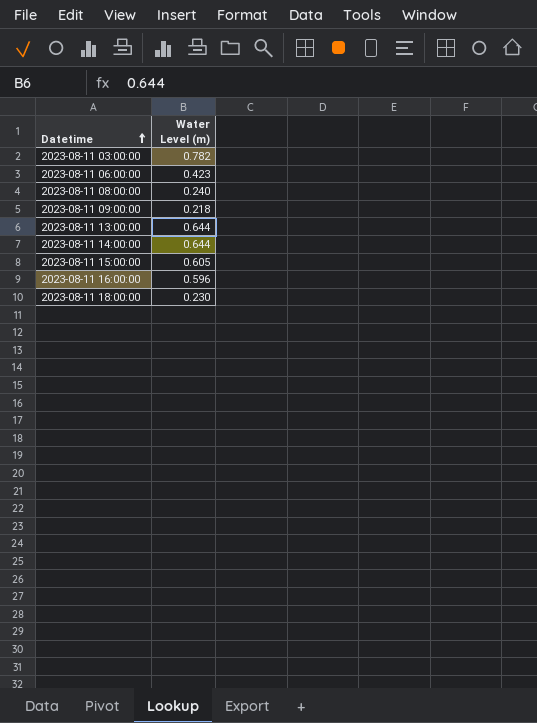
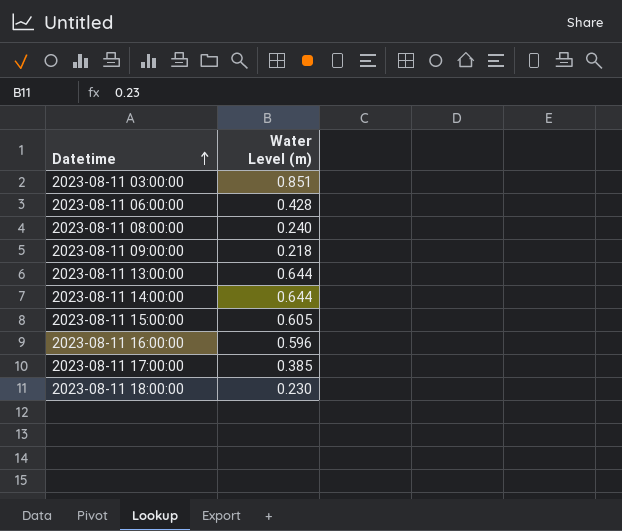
2023-08-11 03:00:00 | Water Level (m): 0.782 -> 0.851
2023-08-11 06:00:00 | Water Level (m): 0.423 -> 0.428
row 2023-08-11 17:00:00: none -> 0.385

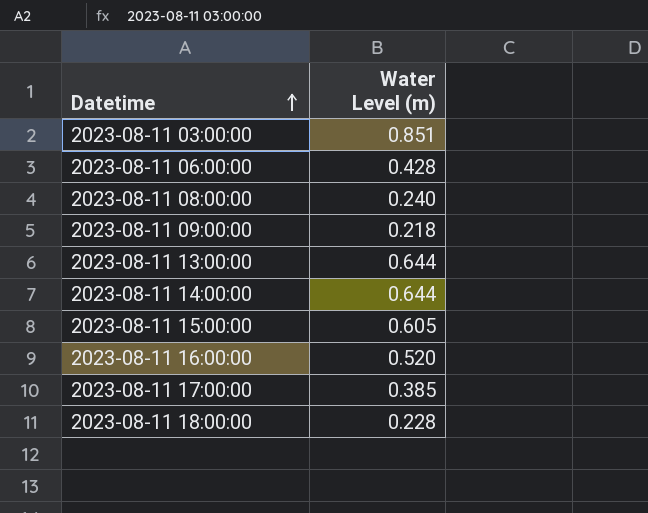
2023-08-11 16:00:00 | Water Level (m): 0.596 -> 0.520
2023-08-11 18:00:00 | Water Level (m): 0.230 -> 0.228

